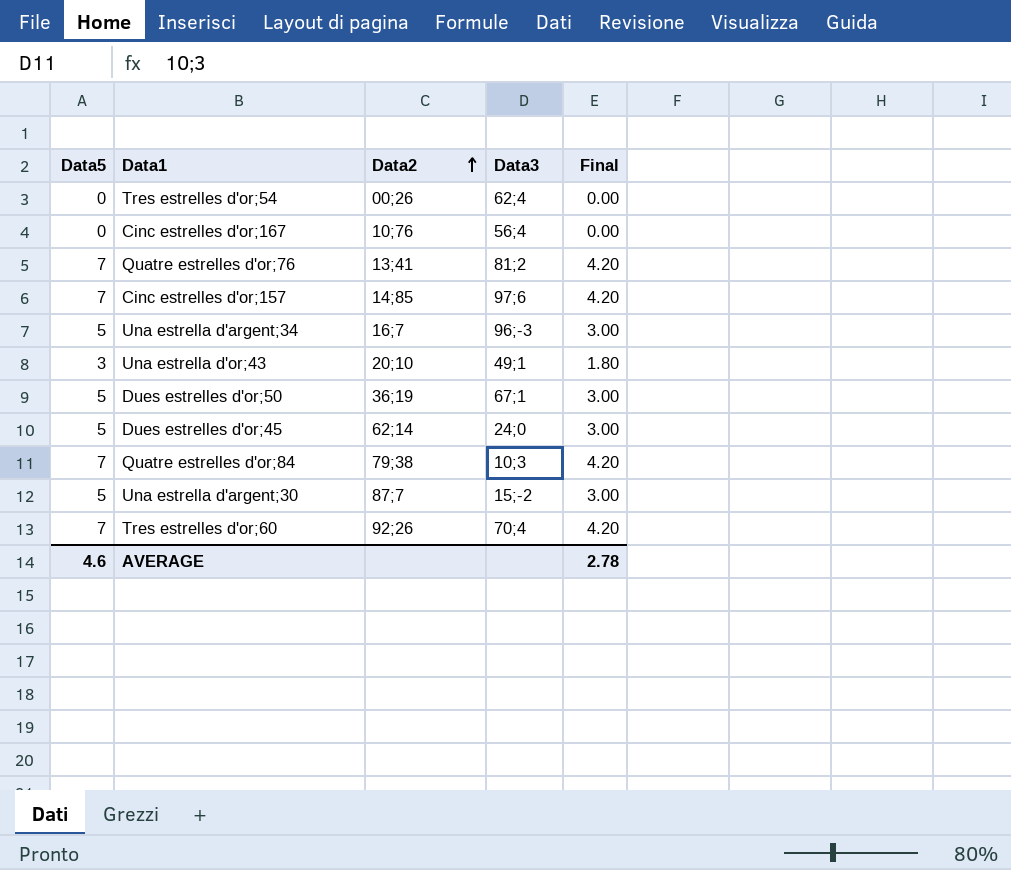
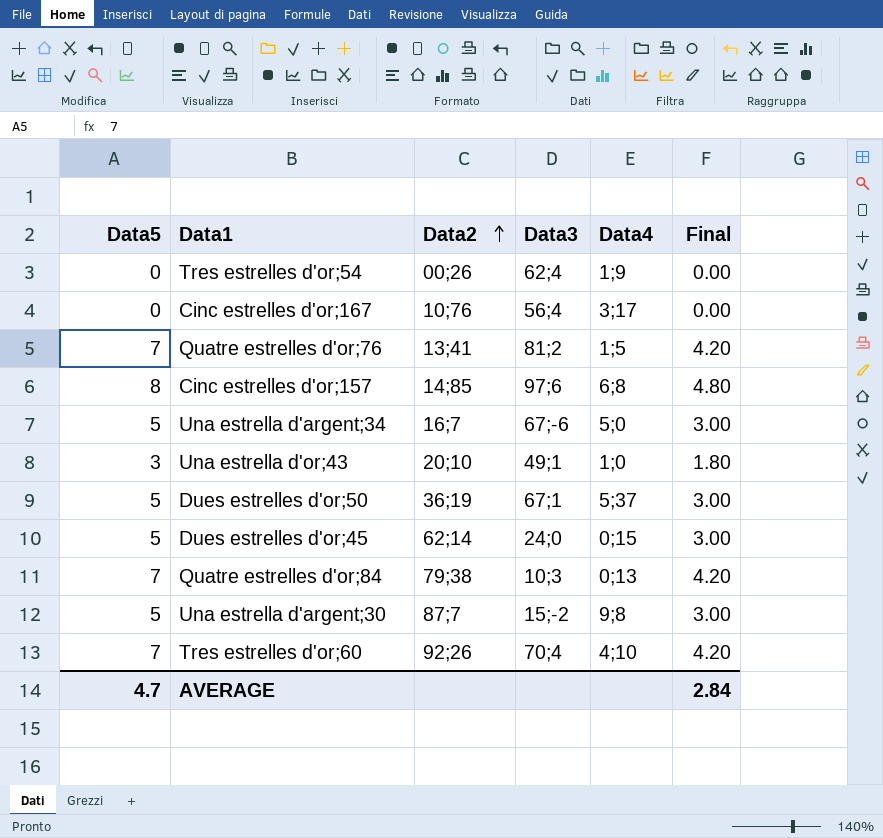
column Data4 | position: none -> 5
Cinc estrelles d'or;157 | Data5: 7 -> 8
Cinc estrelles d'or;157 | Final: 4.20 -> 4.80
Una estrella d'argent;34 | Data3: 96;-3 -> 67;-6
AVERAGE | Data5: 4.6 -> 4.7
AVERAGE | Final: 2.78 -> 2.84

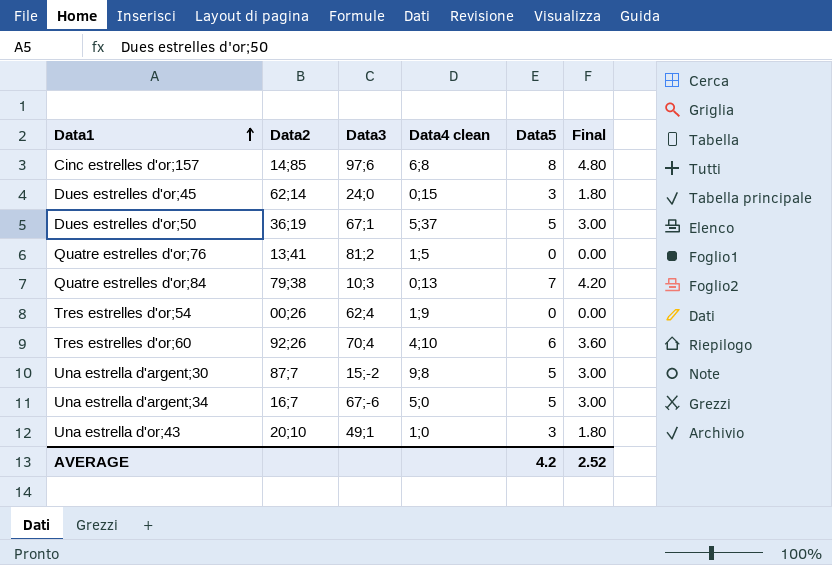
row order: Data2 ascending -> Data1 ascending
column name: Data4 -> Data4 clean
column Data5 | position: 1 -> 5
row Cinc estrelles d'or;167: 0 | 10;76 | 56;4 | 3;17 | 0.00 -> none
Dues estrelles d'or;45 | Data5: 5 -> 3
Dues estrelles d'or;45 | Final: 3.00 -> 1.80
Quatre estrelles d'or;76 | Data5: 7 -> 0
Quatre estrelles d'or;76 | Final: 4.20 -> 0.00
Tres estrelles d'or;60 | Data5: 7 -> 6
Tres estrelles d'or;60 | Final: 4.20 -> 3.60
AVERAGE | Data5: 4.7 -> 4.2
AVERAGE | Final: 2.84 -> 2.52

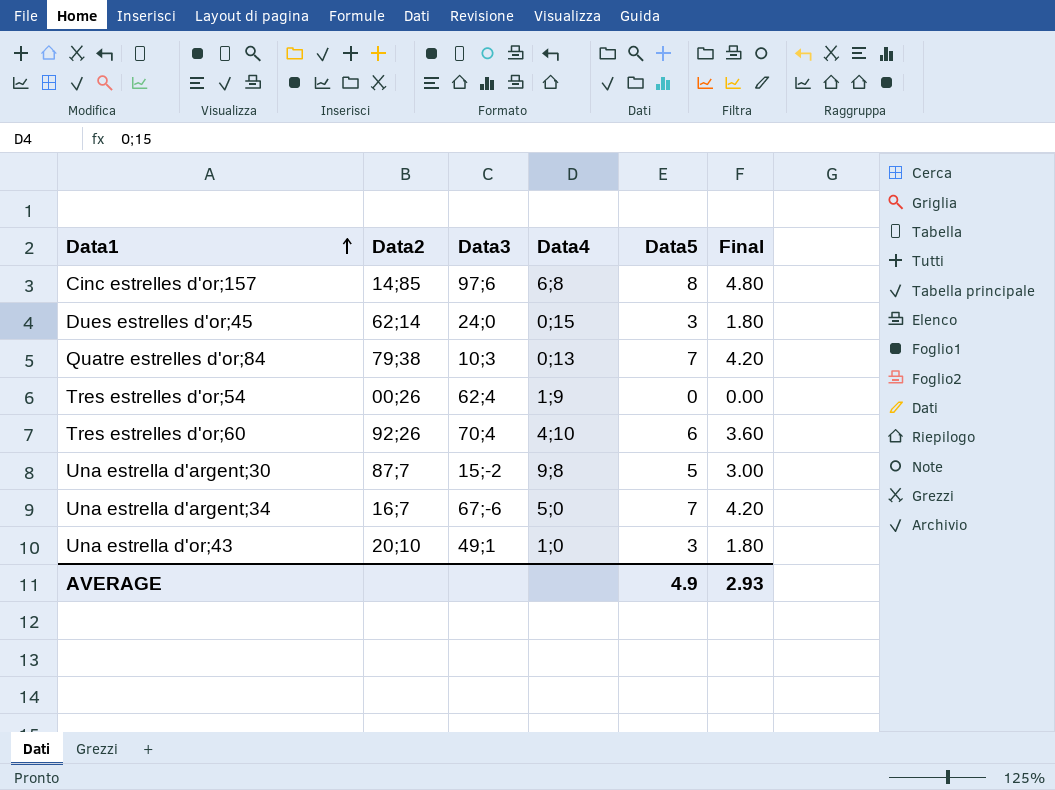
column name: Data4 clean -> Data4
row Dues estrelles d'or;50: 36;19 | 67;1 | 5;37 | 5 | 3.00 -> none
row Quatre estrelles d'or;76: 13;41 | 81;2 | 1;5 | 0 | 0.00 -> none
Una estrella d'argent;34 | Data5: 5 -> 7
Una estrella d'argent;34 | Final: 3.00 -> 4.20
AVERAGE | Data5: 4.2 -> 4.9
AVERAGE | Final: 2.52 -> 2.93

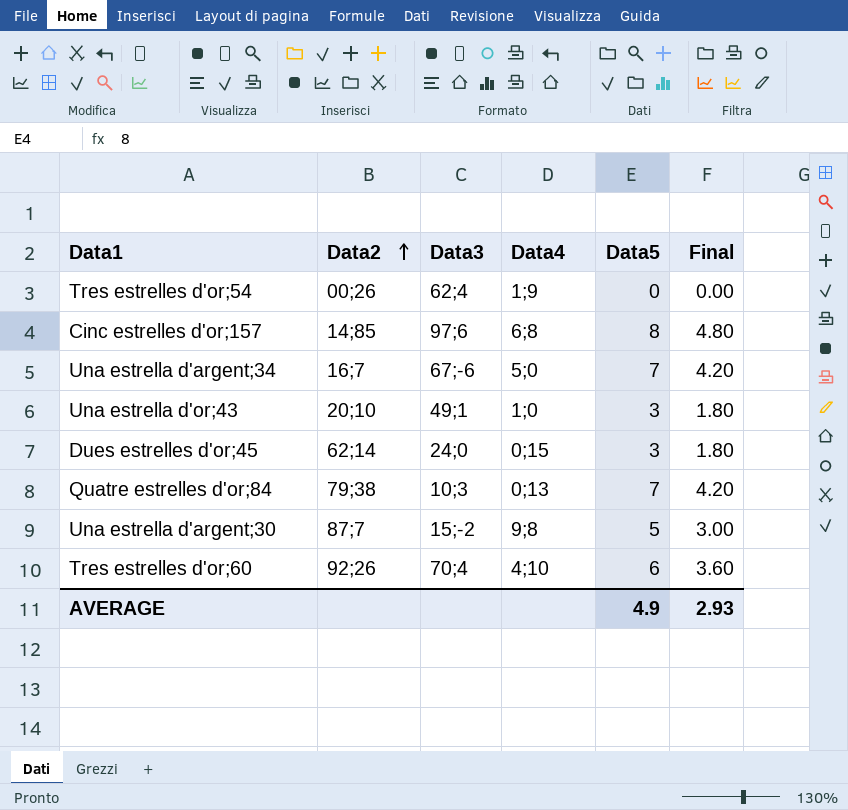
row order: Data1 ascending -> Data2 ascending

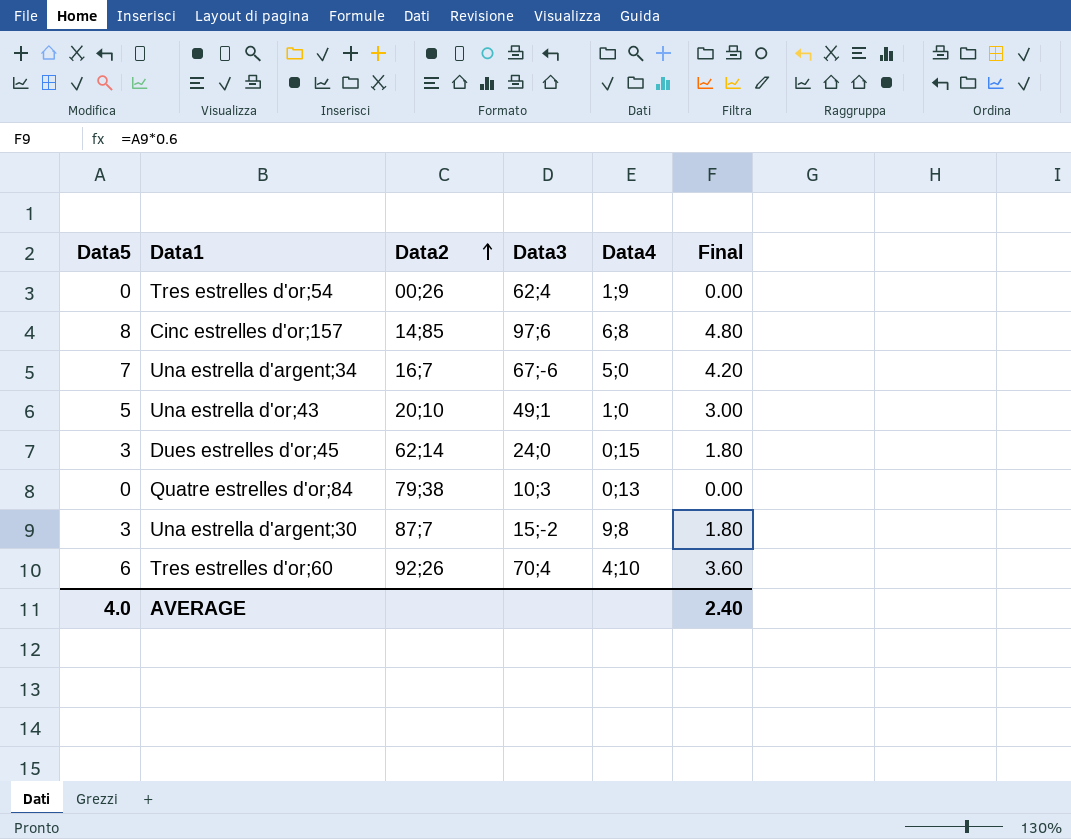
column Data5 | position: 5 -> 1
Una estrella d'or;43 | Data5: 3 -> 5
Una estrella d'or;43 | Final: 1.80 -> 3.00
Quatre estrelles d'or;84 | Data5: 7 -> 0
Quatre estrelles d'or;84 | Final: 4.20 -> 0.00
Una estrella d'argent;30 | Data5: 5 -> 3
Una estrella d'argent;30 | Final: 3.00 -> 1.80
AVERAGE | Data5: 4.9 -> 4.0
AVERAGE | Final: 2.93 -> 2.40

